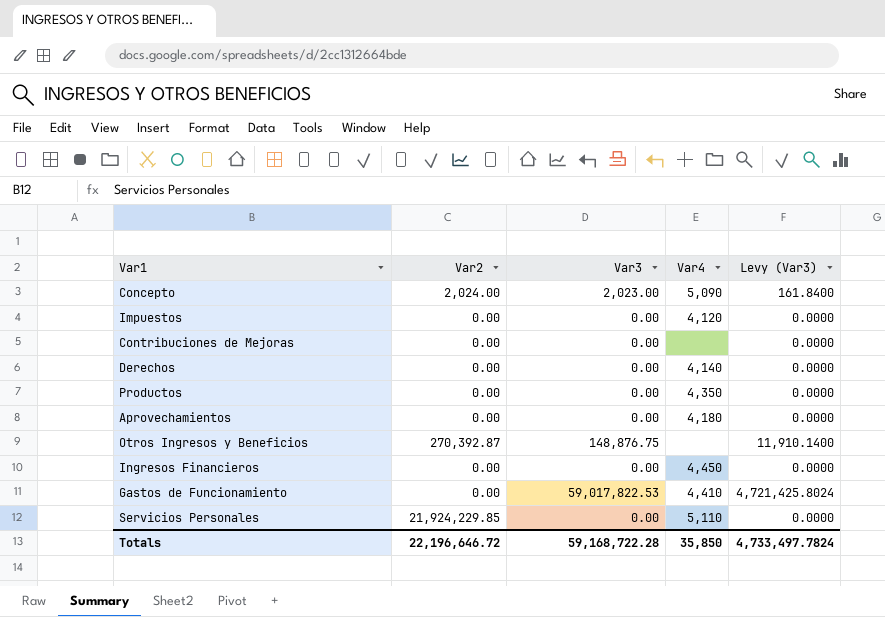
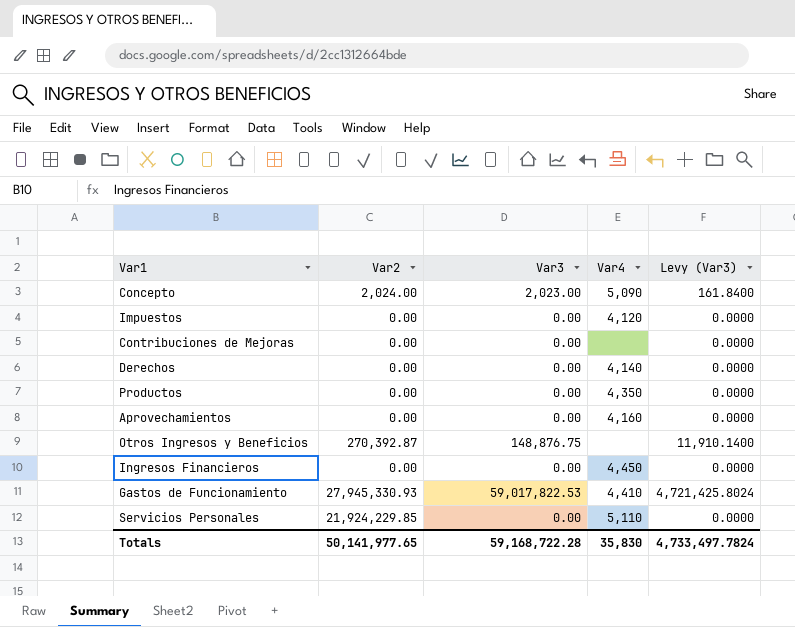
Aprovechamientos | Var4: 4,180 -> 4,160
Gastos de Funcionamiento | Var2: 0.00 -> 27,945,330.93
Totals | Var2: 22,196,646.72 -> 50,141,977.65
Totals | Var4: 35,850 -> 35,830

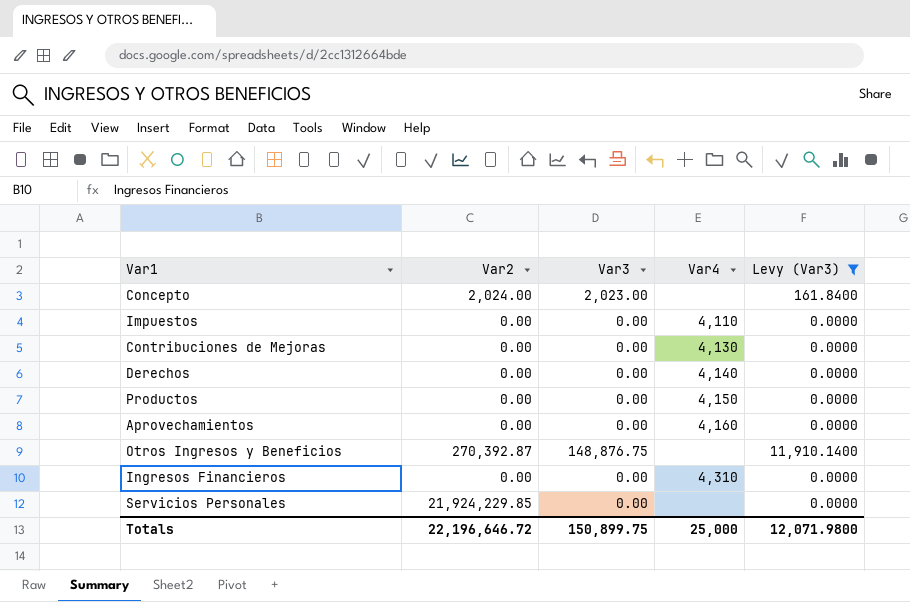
filter: none -> Levy (Var3) != 4,721,425.8024
Concepto | Var4: 5,090 -> none
Impuestos | Var4: 4,120 -> 4,110
Contribuciones de Mejoras | Var4: none -> 4,130
Productos | Var4: 4,350 -> 4,150
Ingresos Financieros | Var4: 4,450 -> 4,310
Servicios Personales | Var4: 5,110 -> none
Totals | Var2: 50,141,977.65 -> 22,196,646.72
Totals | Var3: 59,168,722.28 -> 150,899.75
Totals | Var4: 35,830 -> 25,000
Totals | Levy (Var3): 4,733,497.7824 -> 12,071.9800

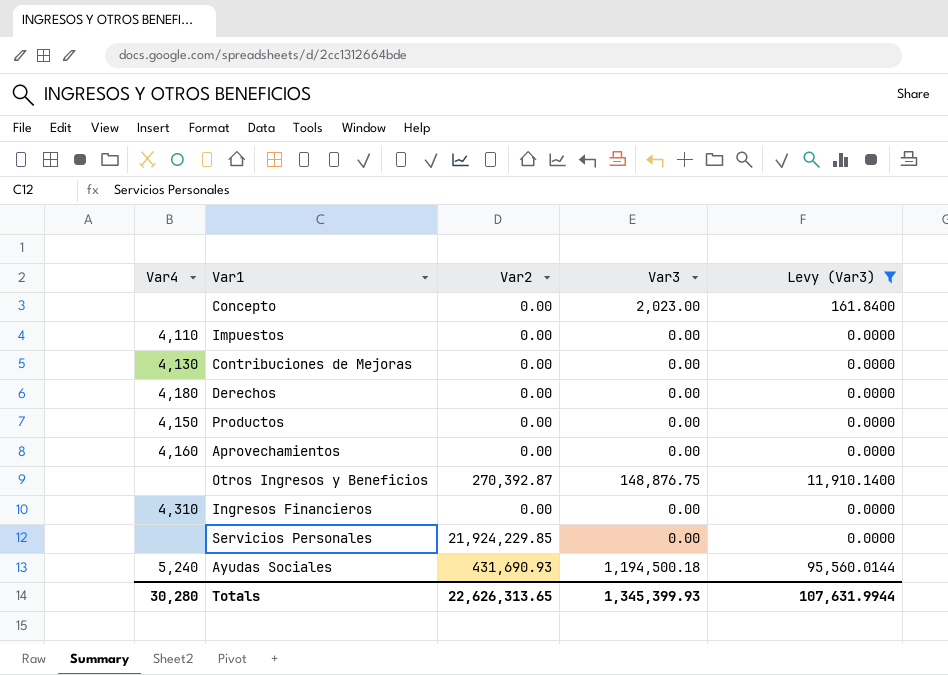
column Var4 | position: 4 -> 1
Concepto | Var2: 2,024.00 -> 0.00
Derechos | Var4: 4,140 -> 4,180
row Ayudas Sociales: none -> 5,240 | 431,690.93 | 1,194,500.18 | 95,560.0144
Totals | Var4: 25,000 -> 30,280
Totals | Var2: 22,196,646.72 -> 22,626,313.65
Totals | Var3: 150,899.75 -> 1,345,399.93
Totals | Levy (Var3): 12,071.9800 -> 107,631.9944

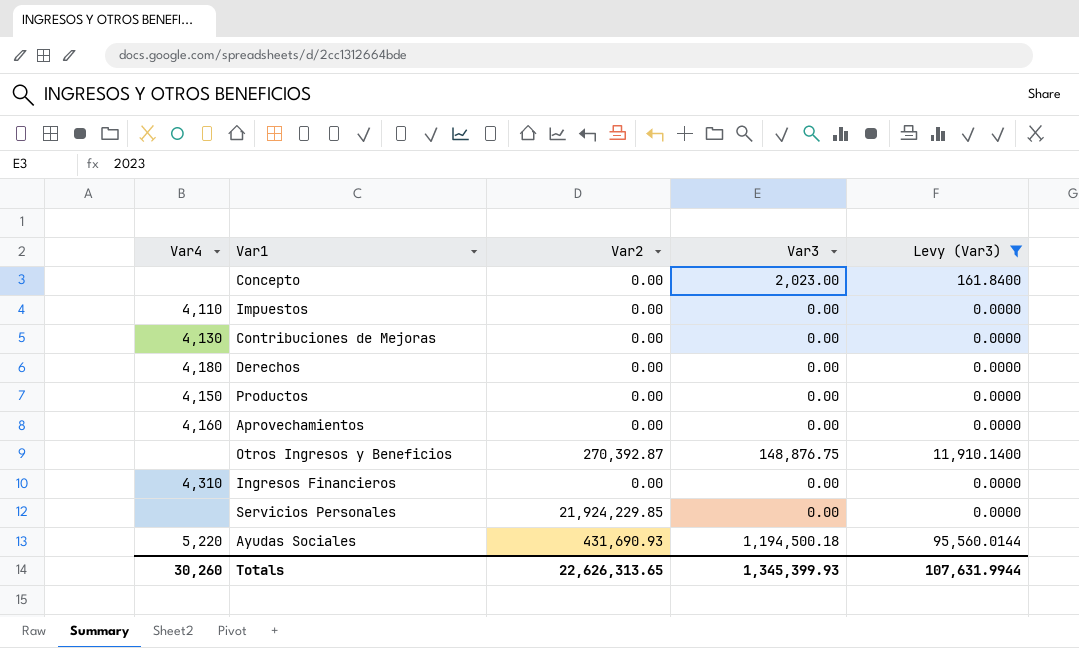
Ayudas Sociales | Var4: 5,240 -> 5,220
Totals | Var4: 30,280 -> 30,260

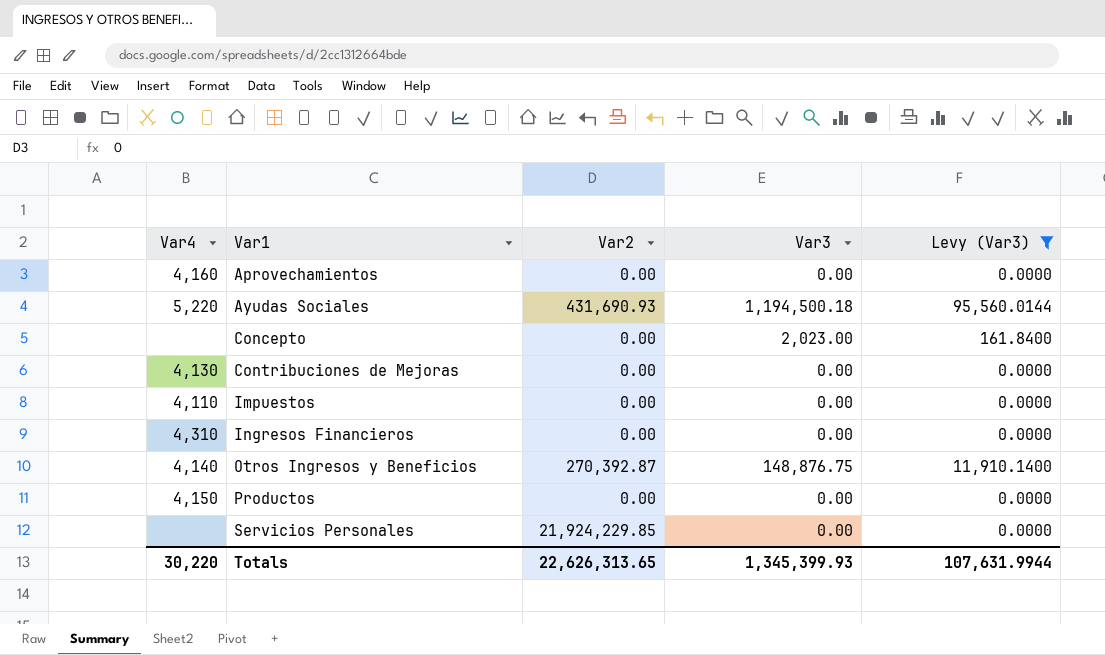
row order: none -> Var1 ascending
row Derechos: 4,180 | 0.00 | 0.00 | 0.0000 -> none
Otros Ingresos y Beneficios | Var4: none -> 4,140
Totals | Var4: 30,260 -> 30,220

